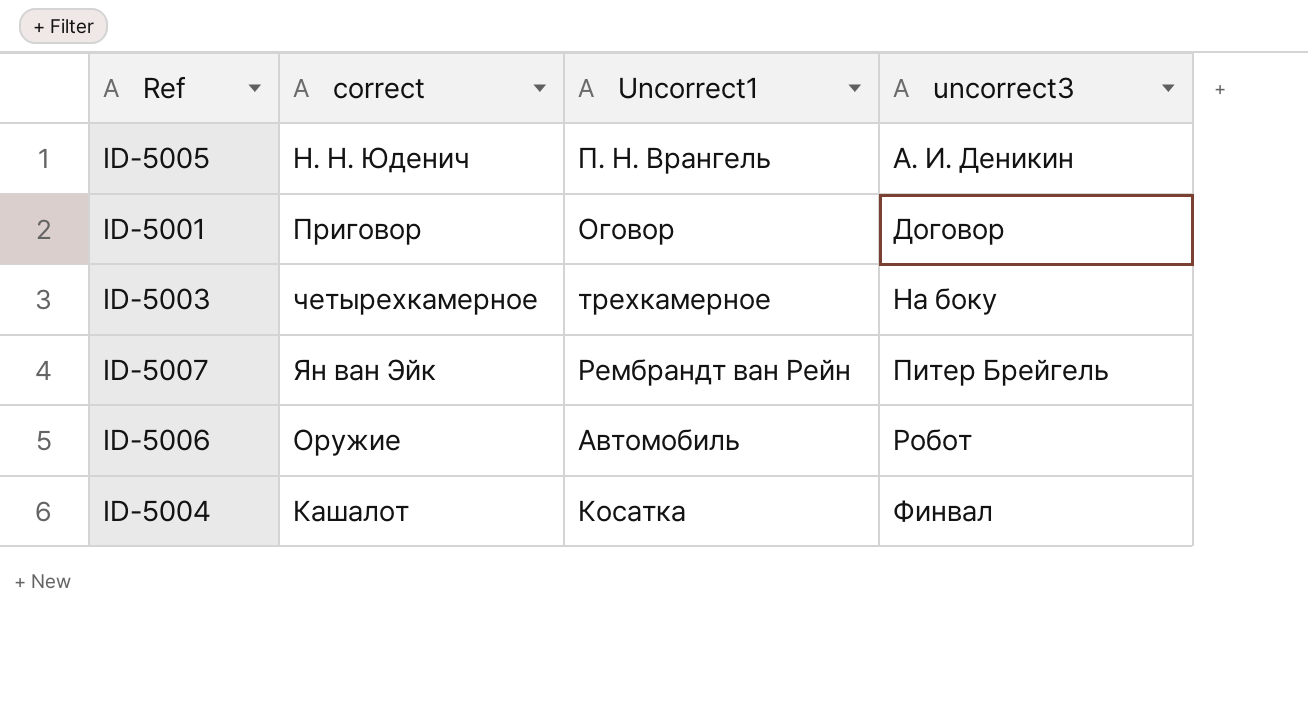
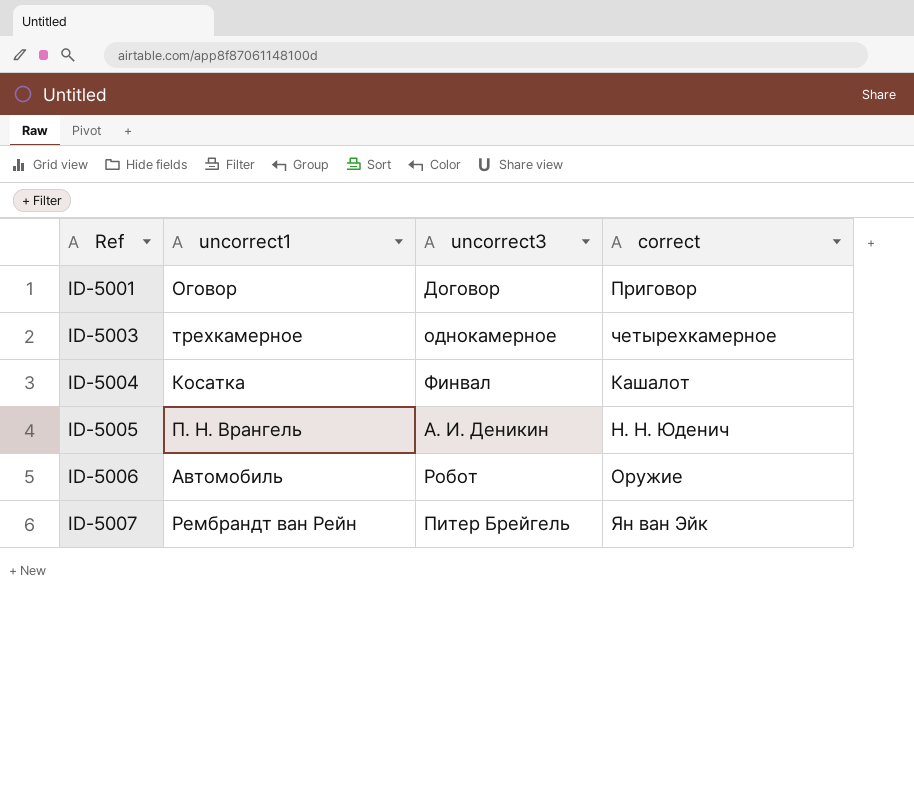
row order: uncorrect3 ascending -> Ref ascending
column name: Uncorrect1 -> uncorrect1
column correct | position: 2 -> 4
ID-5003 | uncorrect3: На боку -> однокамерное

